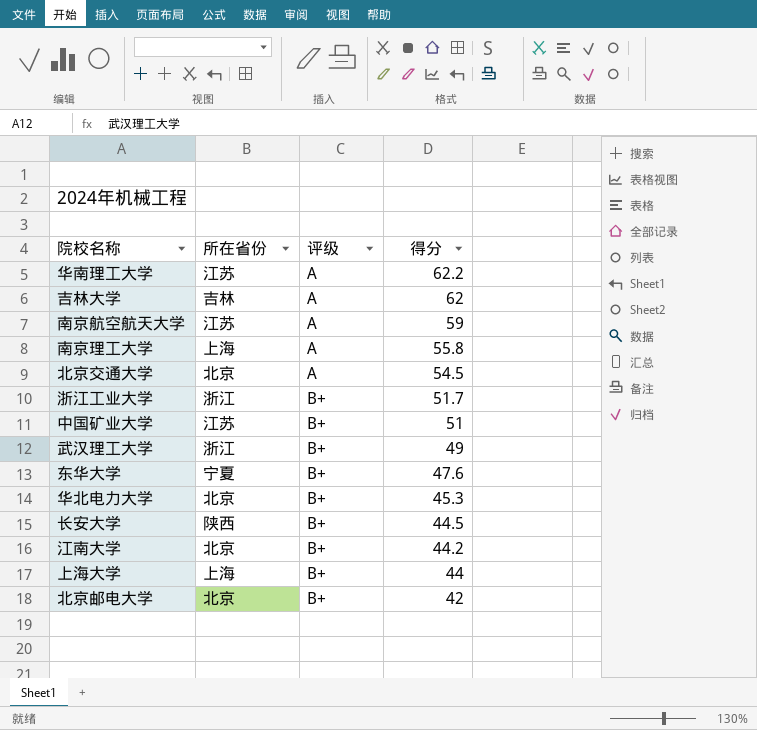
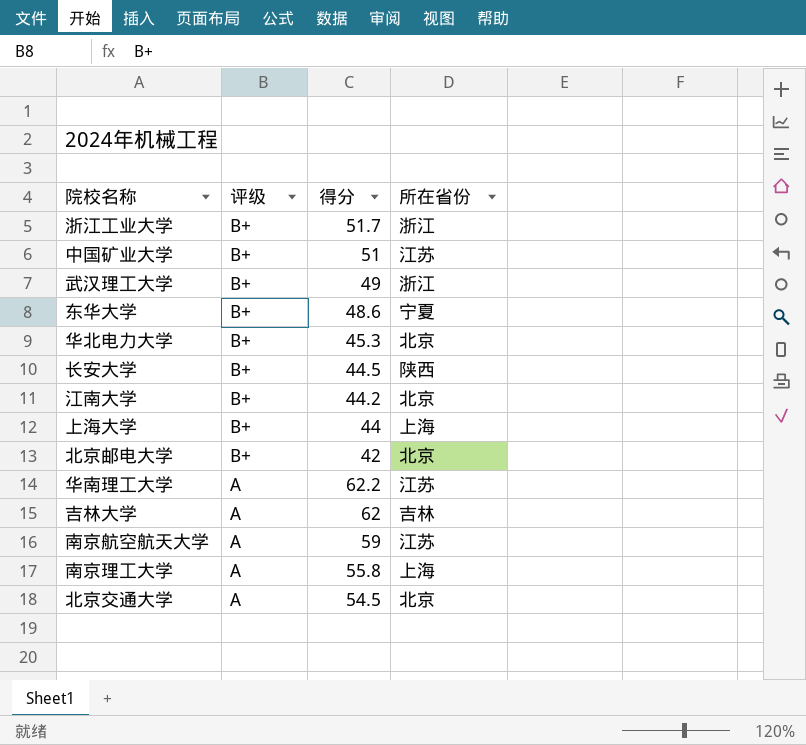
row order: 评级 ascending -> 评级 descending
column 所在省份 | position: 2 -> 4
东华大学 | 得分: 47.6 -> 48.6

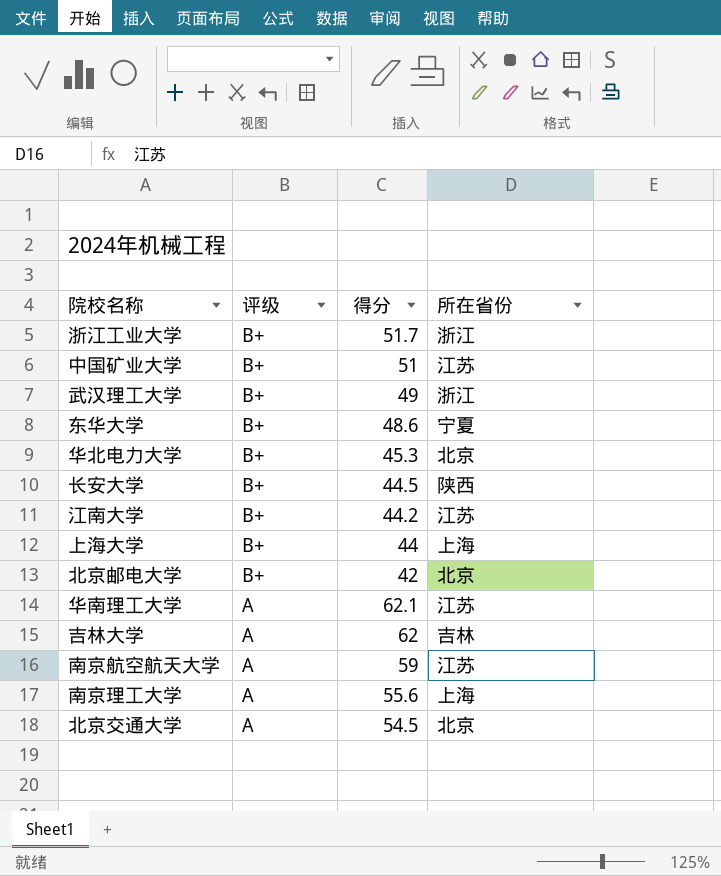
江南大学 | 所在省份: 北京 -> 江苏
华南理工大学 | 得分: 62.2 -> 62.1
南京理工大学 | 得分: 55.8 -> 55.6

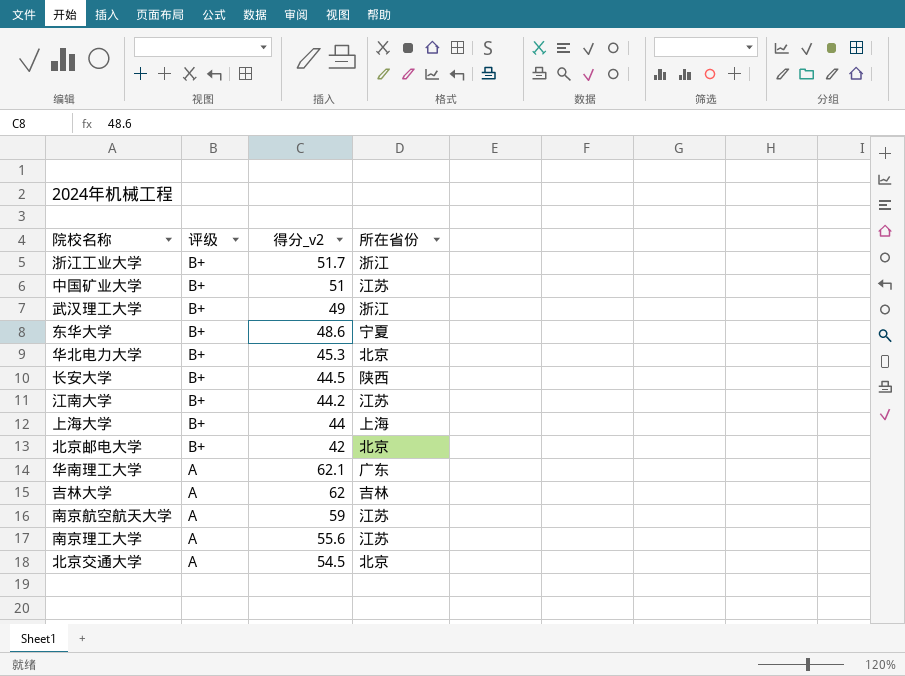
column name: 得分 -> 得分_v2
华南理工大学 | 所在省份: 江苏 -> 广东
南京理工大学 | 所在省份: 上海 -> 江苏

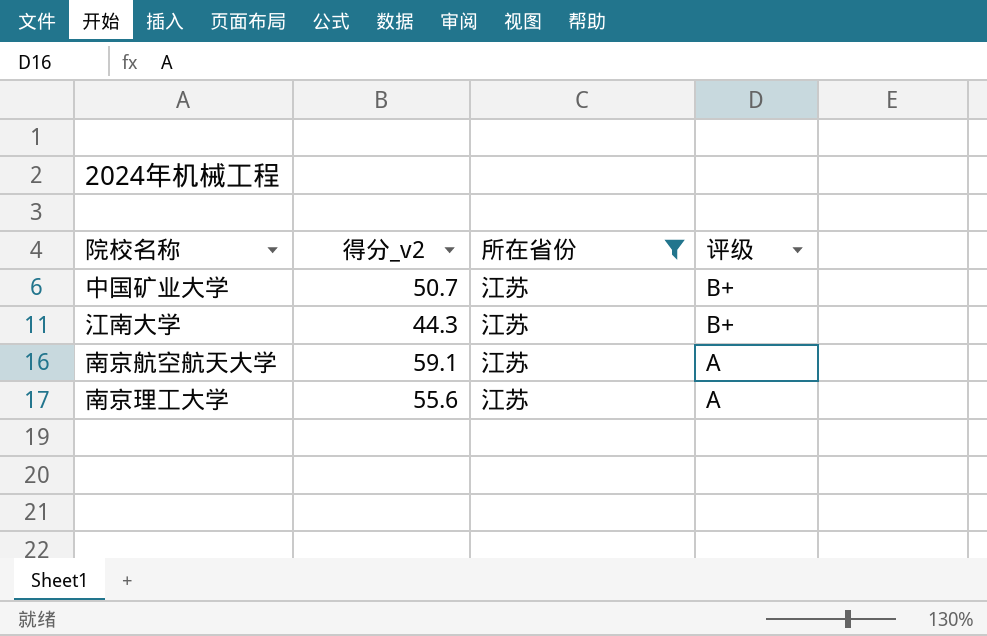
filter: none -> 所在省份 = 江苏
column 评级 | position: 2 -> 4
中国矿业大学 | 得分_v2: 51 -> 50.7
江南大学 | 得分_v2: 44.2 -> 44.3
南京航空航天大学 | 得分_v2: 59 -> 59.1

